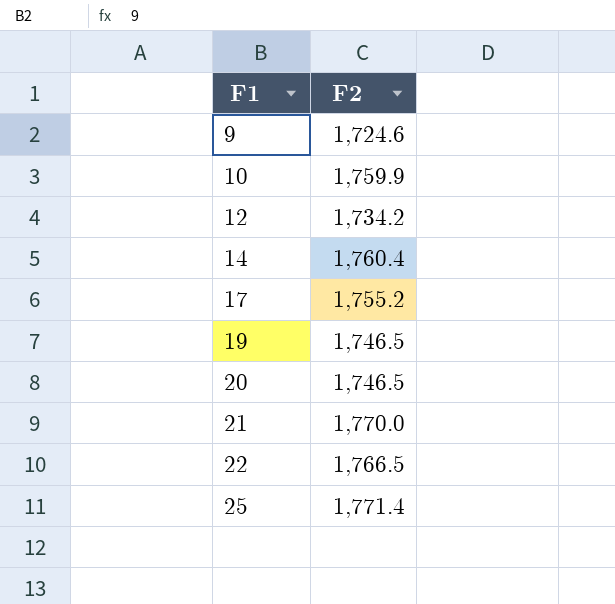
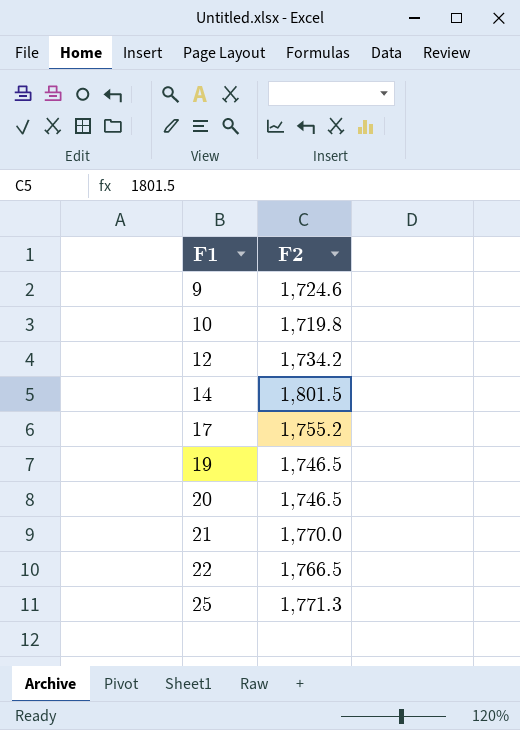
10 | F2: 1,759.9 -> 1,719.8
14 | F2: 1,760.4 -> 1,801.5
25 | F2: 1,771.4 -> 1,771.3

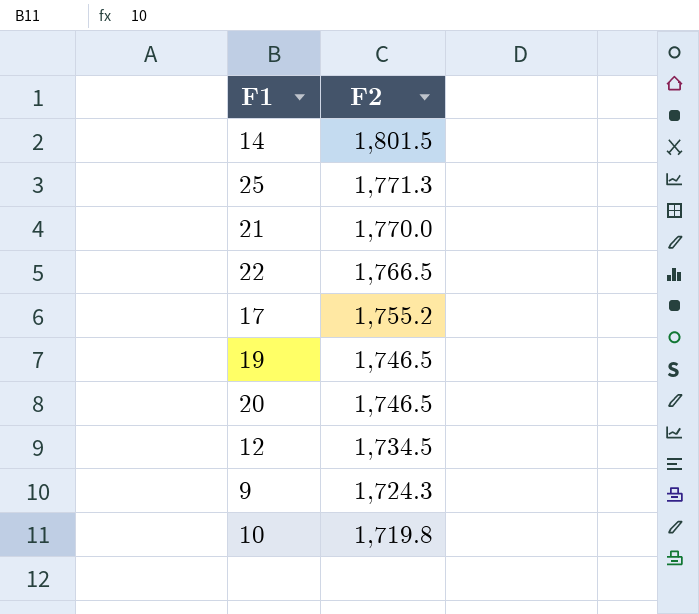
row order: F1 ascending -> F2 descending
12 | F2: 1,734.2 -> 1,734.5
9 | F2: 1,724.6 -> 1,724.3

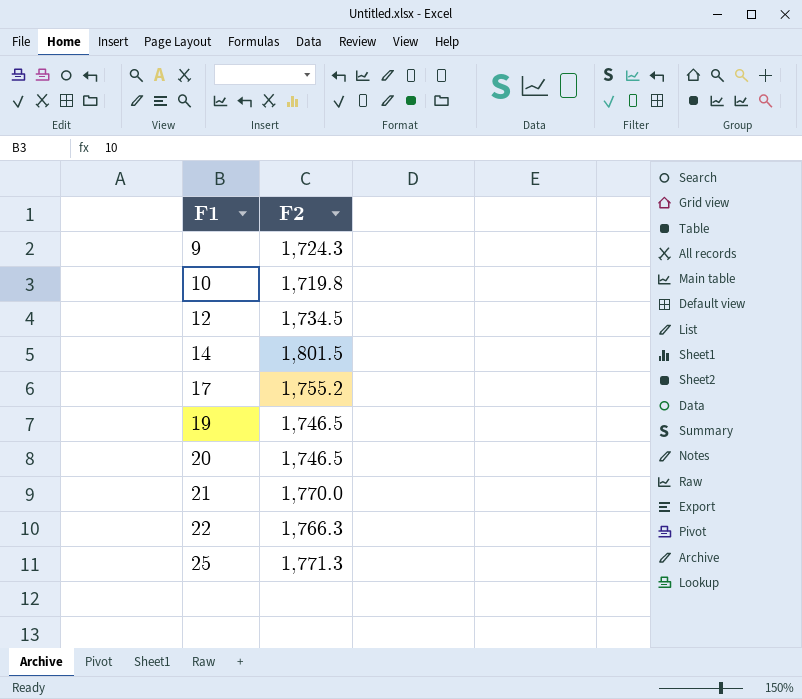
row order: F2 descending -> F1 ascending
22 | F2: 1,766.5 -> 1,766.3

